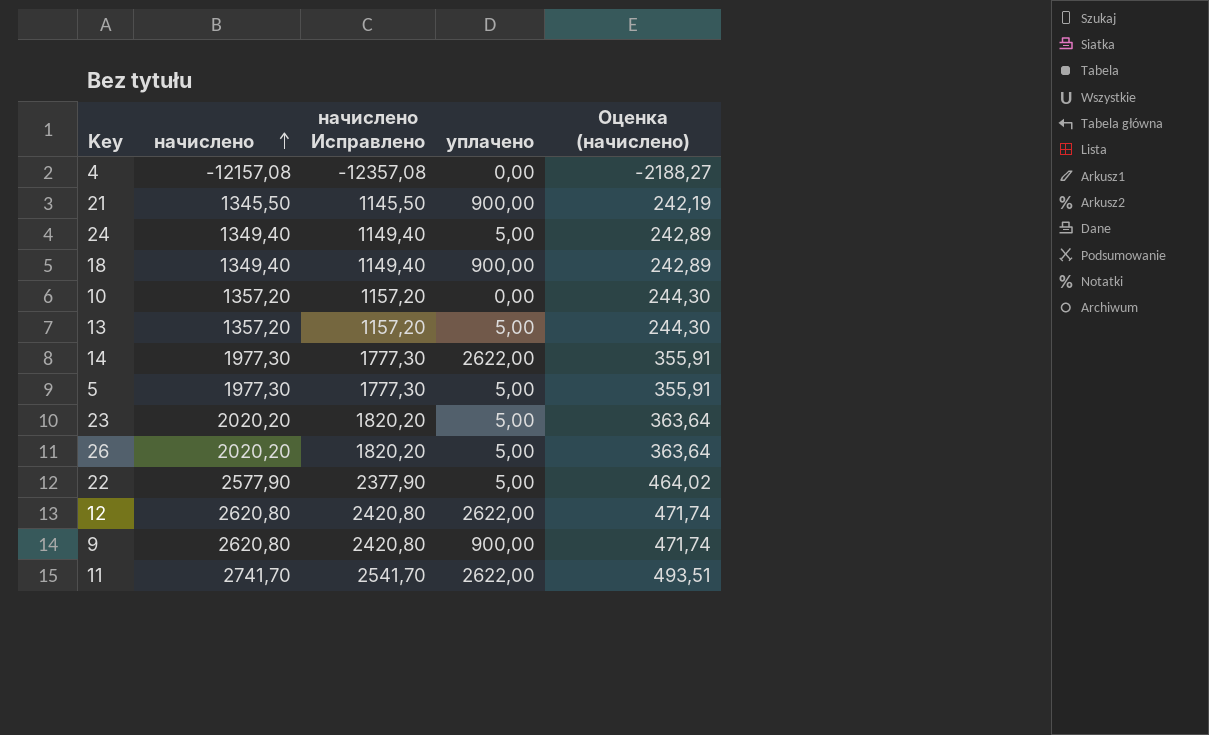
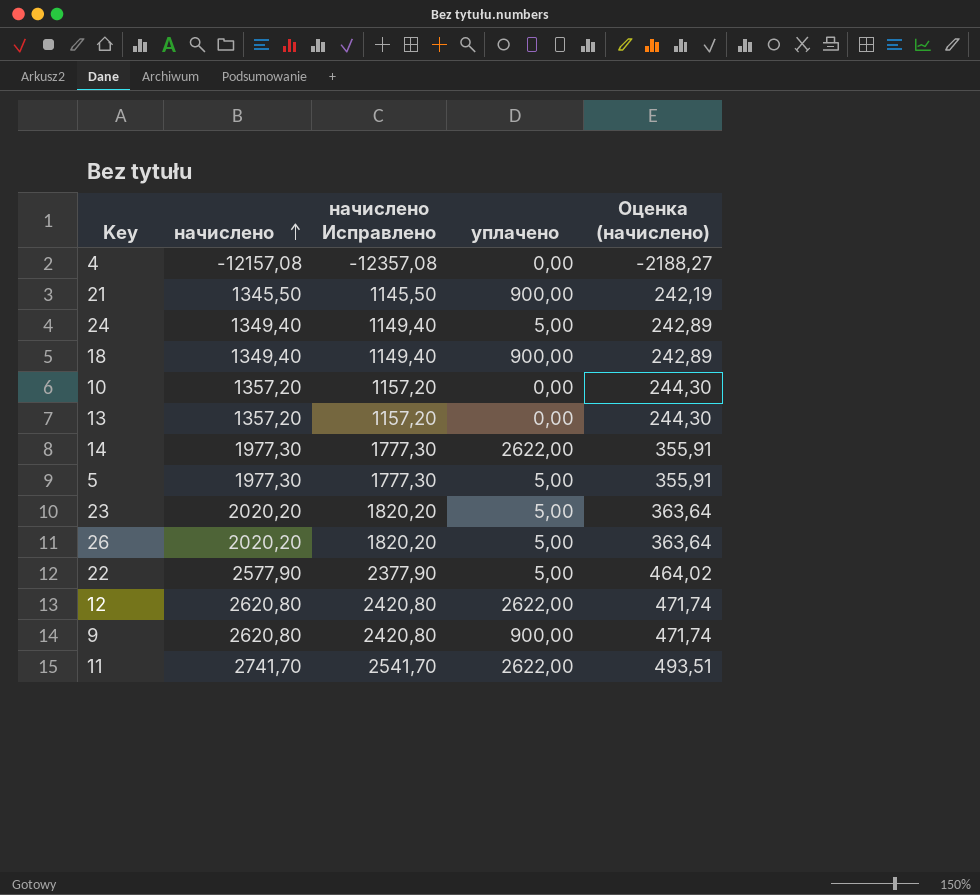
13 | уплачено: 5,00 -> 0,00

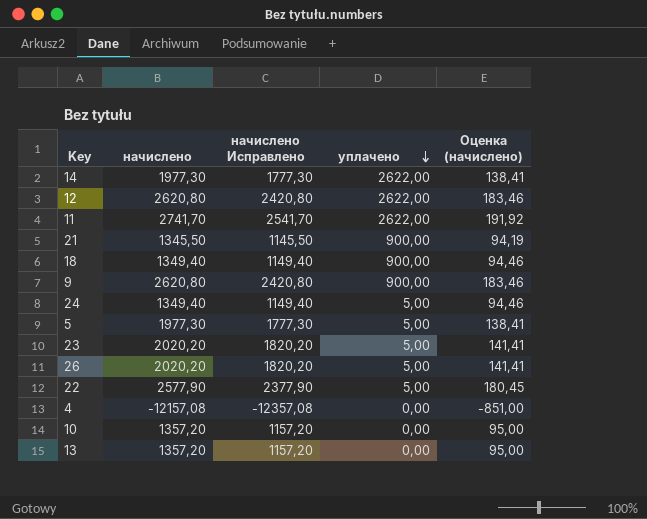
row order: начислено ascending -> уплачено descending
column Оценка (начислено) | formula: [начислено] * 0,18 -> [начислено] * 0,07

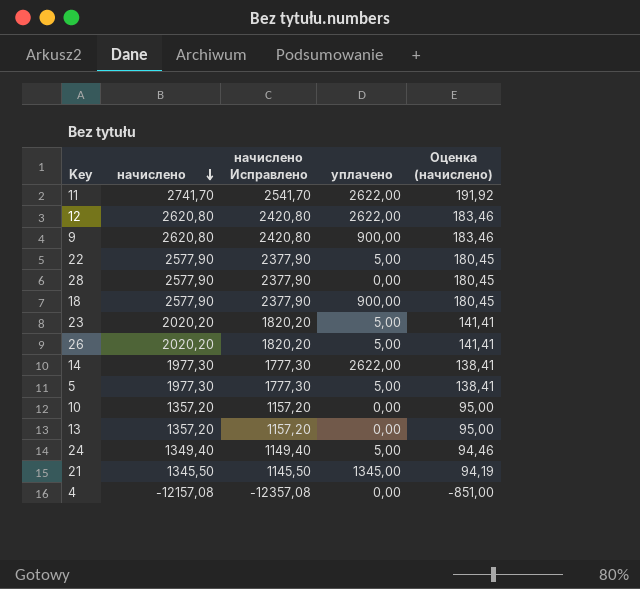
row order: уплачено descending -> начислено descending
row 28: none -> 2577,90 | 2377,90 | 0,00 | 180,45
18 | начислено: 1349,40 -> 2577,90
18 | начислено Исправлено: 1149,40 -> 2377,90
18 | Оценка (начислено): 94,46 -> 180,45
21 | уплачено: 900,00 -> 1345,00

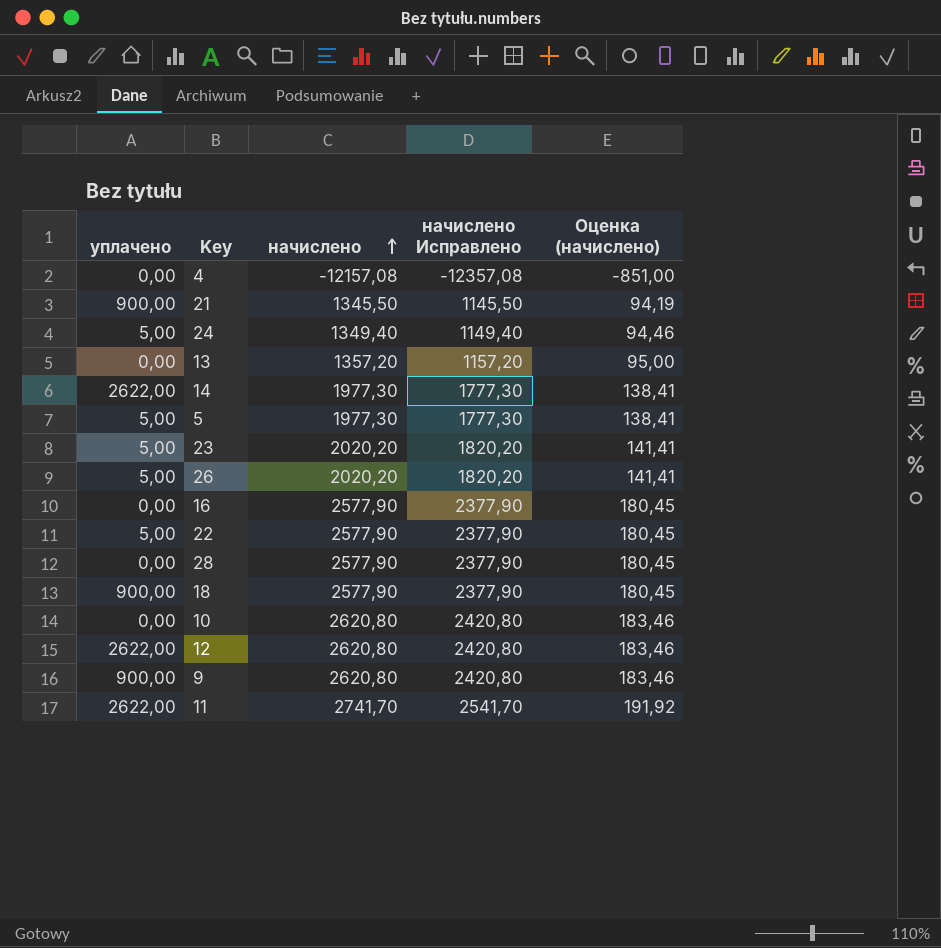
row order: начислено descending -> начислено ascending
column уплачено | position: 4 -> 1
21 | уплачено: 1345,00 -> 900,00
row 16: none -> 0,00 | 2577,90 | 2377,90 | 180,45
10 | начислено: 1357,20 -> 2620,80
10 | начислено Исправлено: 1157,20 -> 2420,80
10 | Оценка (начислено): 95,00 -> 183,46

